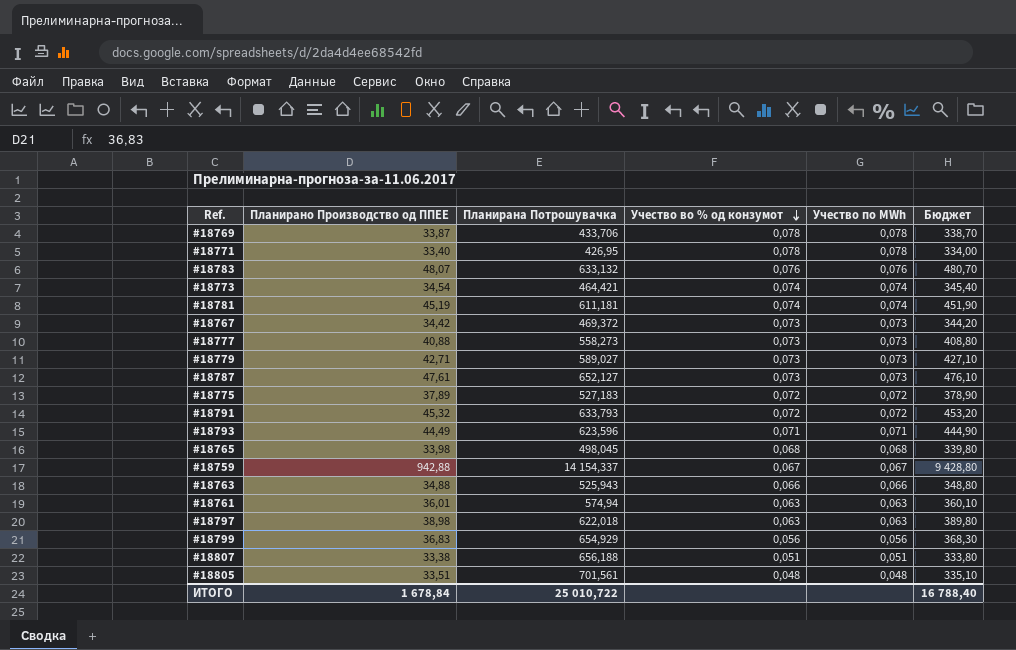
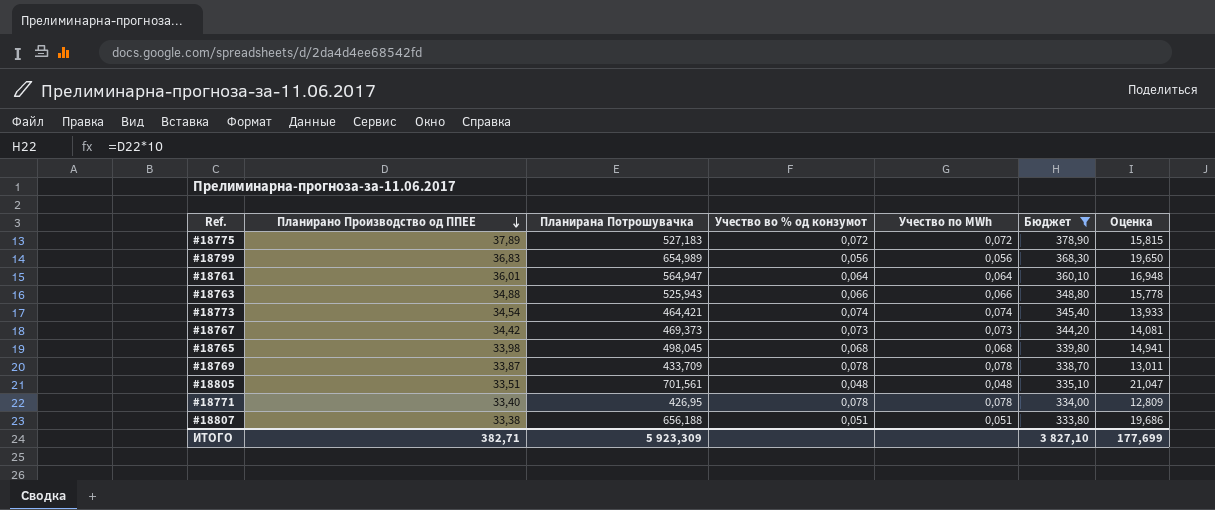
filter: none -> Бюджет <= 378,90
row order: Учество во % од конзумот descending -> Планирано Производство од ППЕЕ descending
column Оценка | formula: none -> [Планирана Потрошувачка] * 0,03
#18799 | Планирана Потрошувачка: 654,929 -> 654,989
#18761 | Планирана Потрошувачка: 574,94 -> 564,947
#18761 | Учество во % од конзумот: 0,063 -> 0,064
#18761 | Учество по MWh: 0,063 -> 0,064
#18767 | Планирана Потрошувачка: 469,372 -> 469,373
#18769 | Планирана Потрошувачка: 433,706 -> 433,709
ИТОГО | Планирано Производство од ППЕЕ: 1 678,84 -> 382,71
ИТОГО | Планирана Потрошувачка: 25 010,722 -> 5 923,309
ИТОГО | Бюджет: 16 788,40 -> 3 827,10

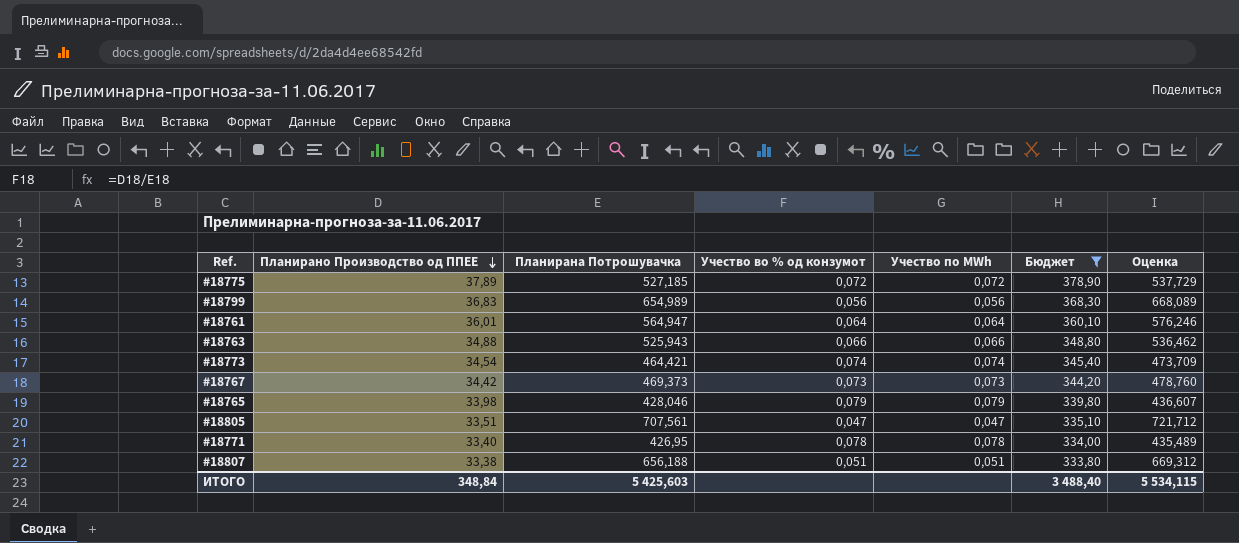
column Оценка | formula: [Планирана Потрошувачка] * 0,03 -> [Планирана Потрошувачка] * 1,02
row #18769: 33,87 | 433,709 | 0,078 | 0,078 | 338,70 | 13,011 -> none
#18775 | Планирана Потрошувачка: 527,183 -> 527,185
#18765 | Планирана Потрошувачка: 498,045 -> 428,046
#18765 | Учество во % од конзумот: 0,068 -> 0,079
#18765 | Учество по MWh: 0,068 -> 0,079
#18805 | Планирана Потрошувачка: 701,561 -> 707,561
#18805 | Учество во % од конзумот: 0,048 -> 0,047
#18805 | Учество по MWh: 0,048 -> 0,047
ИТОГО | Планирано Производство од ППЕЕ: 382,71 -> 348,84
ИТОГО | Планирана Потрошувачка: 5 923,309 -> 5 425,603
ИТОГО | Бюджет: 3 827,10 -> 3 488,40
ИТОГО | Оценка: 177,699 -> 5 534,115

